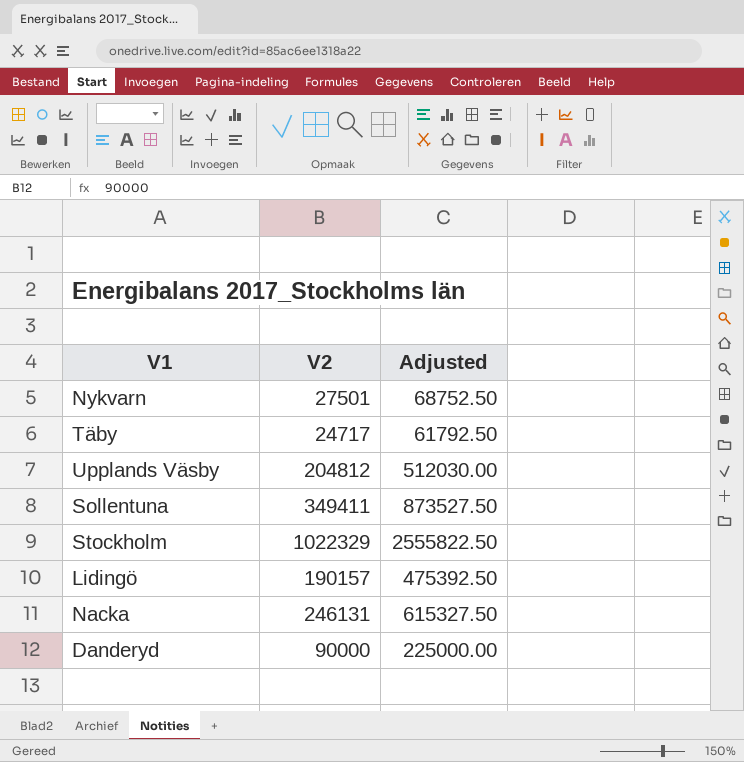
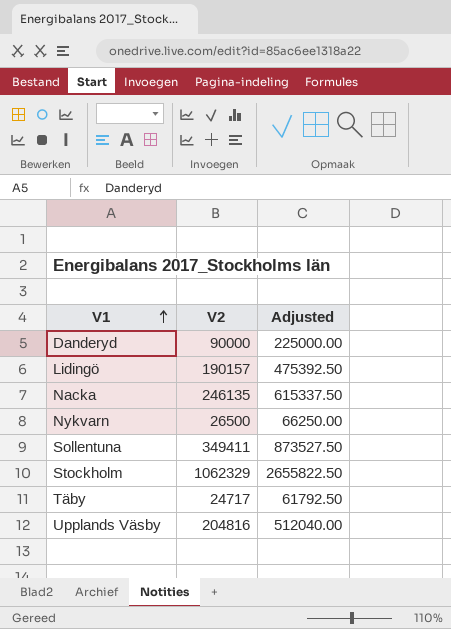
row order: none -> V1 ascending
Nacka | V2: 246131 -> 246135
Nacka | Adjusted: 615327.50 -> 615337.50
Nykvarn | V2: 27501 -> 26500
Nykvarn | Adjusted: 68752.50 -> 66250.00
Stockholm | V2: 1022329 -> 1062329
Stockholm | Adjusted: 2555822.50 -> 2655822.50
Upplands Väsby | V2: 204812 -> 204816
Upplands Väsby | Adjusted: 512030.00 -> 512040.00

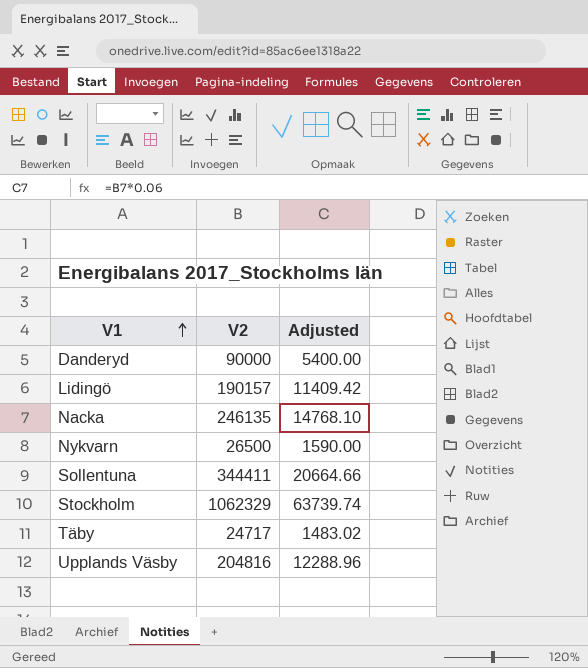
column Adjusted | formula: [V2] * 2.5 -> [V2] * 0.06
Sollentuna | V2: 349411 -> 344411

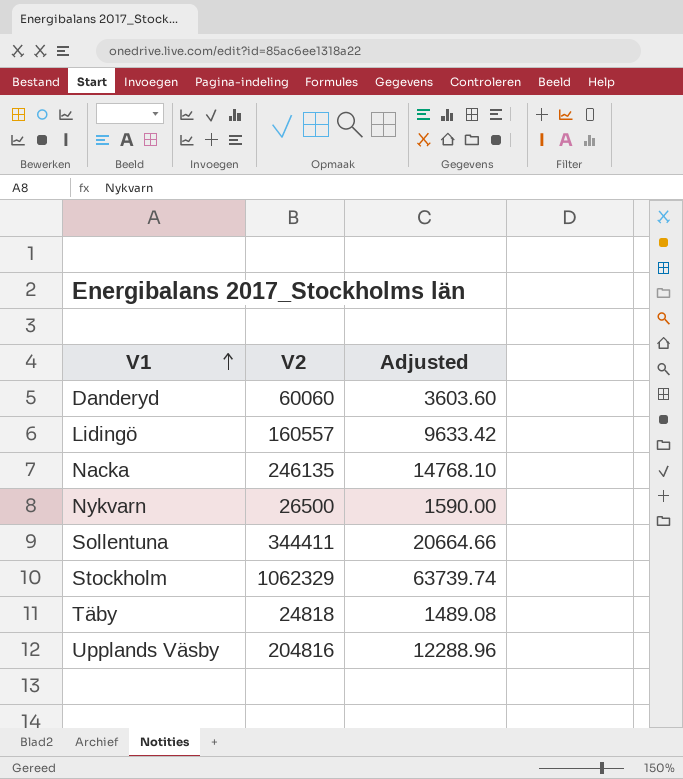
Danderyd | V2: 90000 -> 60060
Danderyd | Adjusted: 5400.00 -> 3603.60
Lidingö | V2: 190157 -> 160557
Lidingö | Adjusted: 11409.42 -> 9633.42
Täby | V2: 24717 -> 24818
Täby | Adjusted: 1483.02 -> 1489.08

